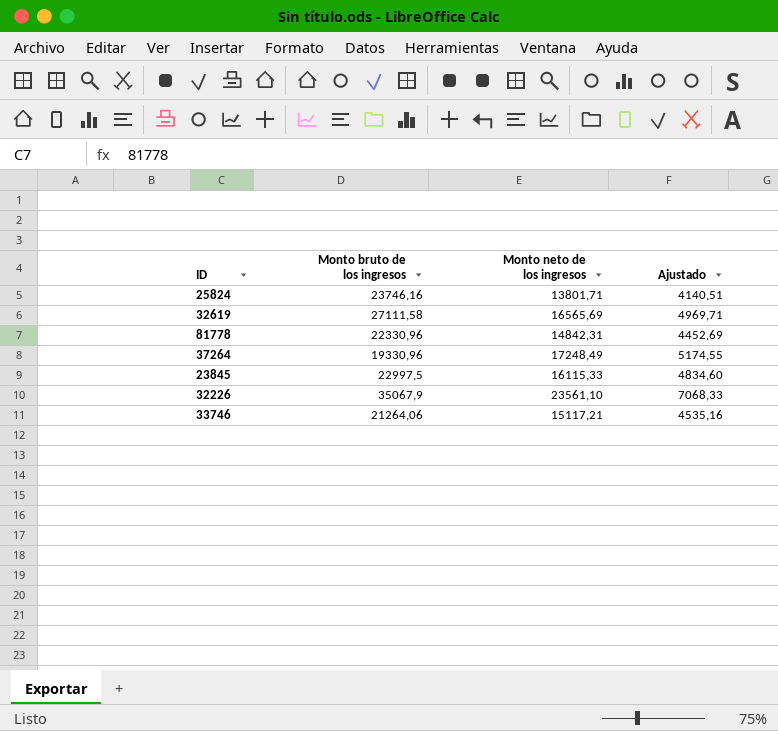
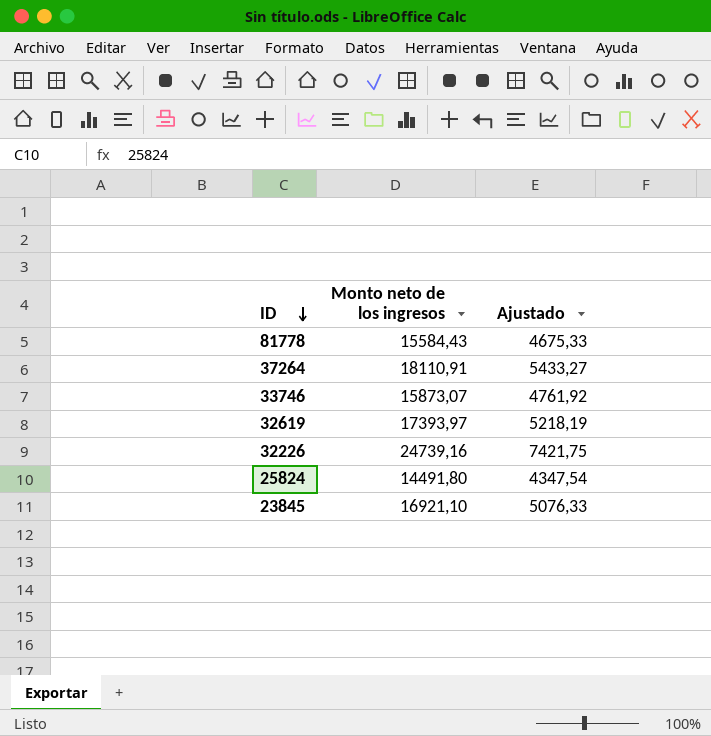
row order: none -> ID descending
column Monto bruto de los ingresos | position: 2 -> none
81778 | Monto neto de los ingresos: 14842,31 -> 15584,43
81778 | Ajustado: 4452,69 -> 4675,33
37264 | Monto neto de los ingresos: 17248,49 -> 18110,91
37264 | Ajustado: 5174,55 -> 5433,27
33746 | Monto neto de los ingresos: 15117,21 -> 15873,07
33746 | Ajustado: 4535,16 -> 4761,92
32619 | Monto neto de los ingresos: 16565,69 -> 17393,97
32619 | Ajustado: 4969,71 -> 5218,19
32226 | Monto neto de los ingresos: 23561,10 -> 24739,16
32226 | Ajustado: 7068,33 -> 7421,75
25824 | Monto neto de los ingresos: 13801,71 -> 14491,80
25824 | Ajustado: 4140,51 -> 4347,54
23845 | Monto neto de los ingresos: 16115,33 -> 16921,10
23845 | Ajustado: 4834,60 -> 5076,33

